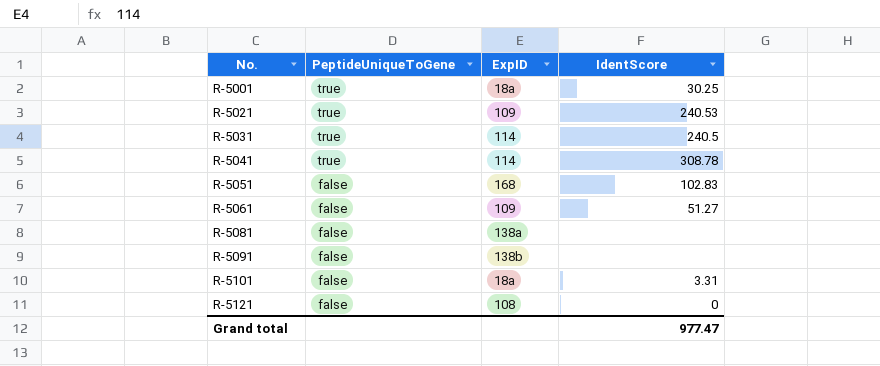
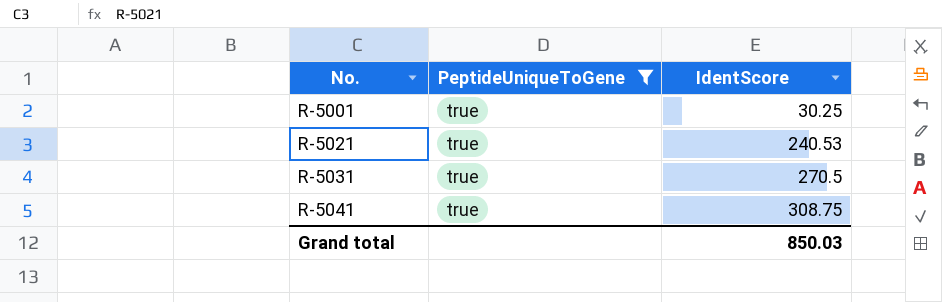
filter: none -> PeptideUniqueToGene = true
column ExpID | position: 3 -> none
R-5031 | IdentScore: 240.5 -> 270.5
R-5041 | IdentScore: 308.78 -> 308.75
Grand total | IdentScore: 977.47 -> 850.03

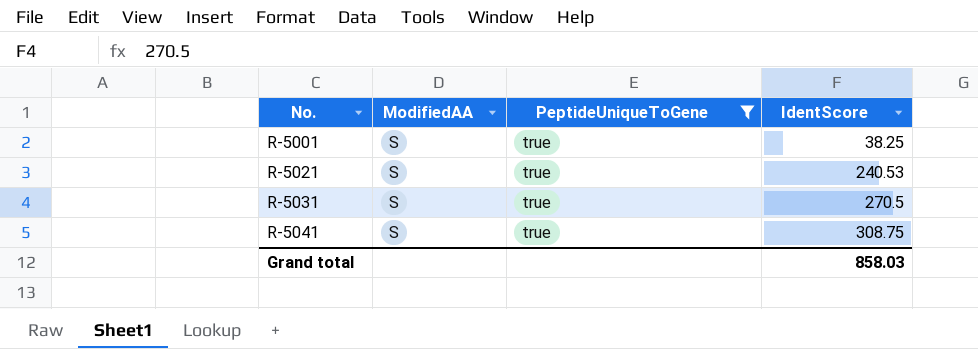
column ModifiedAA | position: none -> 2
R-5001 | IdentScore: 30.25 -> 38.25
Grand total | IdentScore: 850.03 -> 858.03

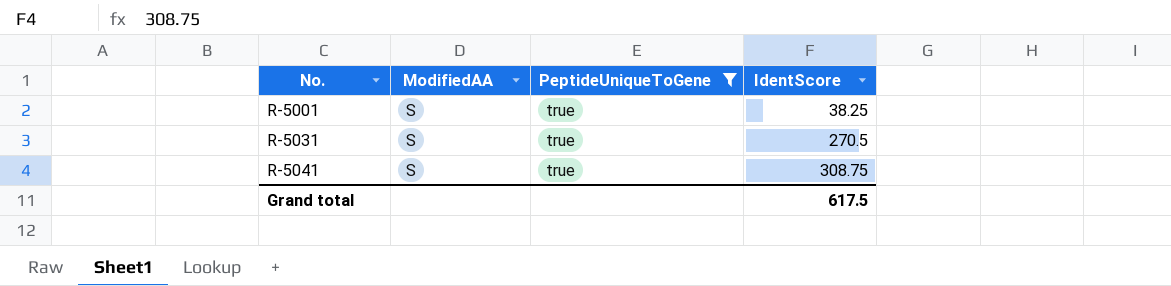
row R-5021: S | true | 240.53 -> none
Grand total | IdentScore: 858.03 -> 617.5

